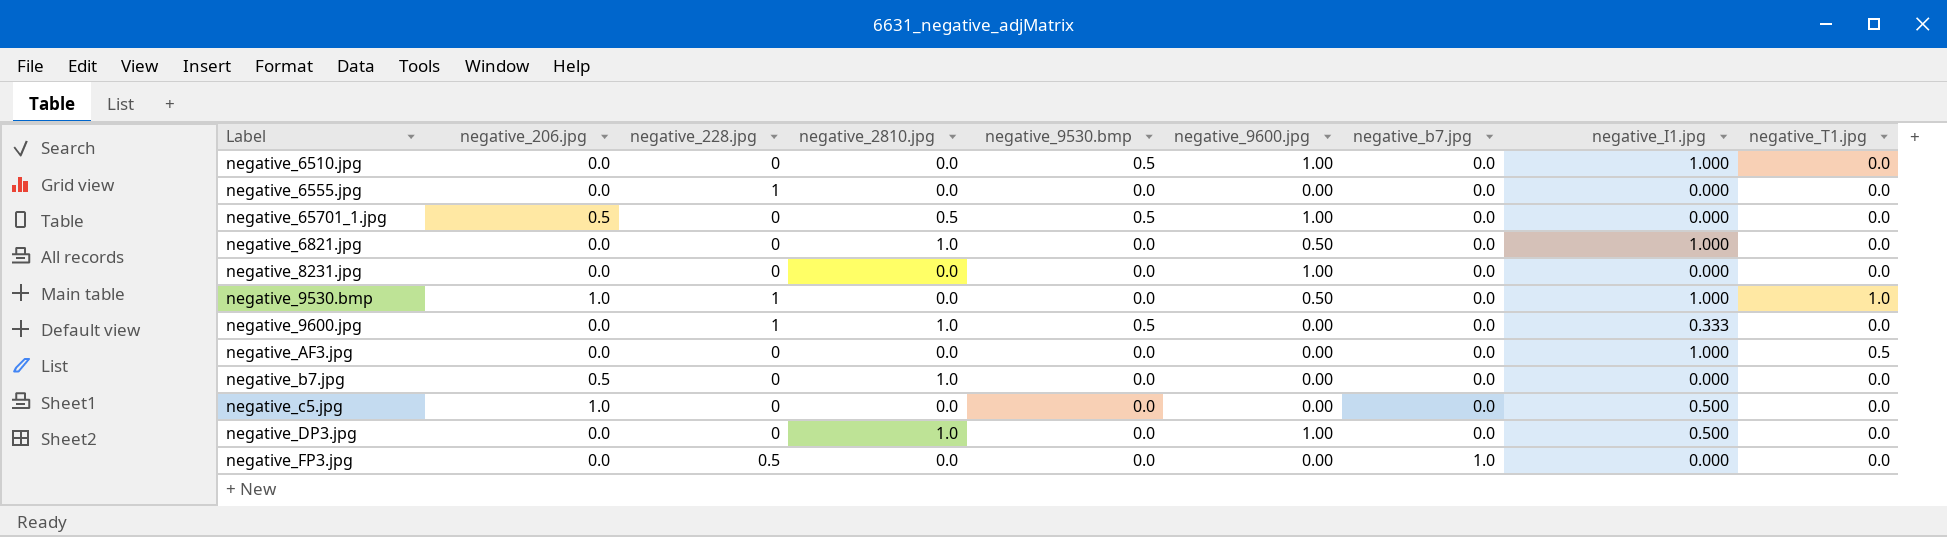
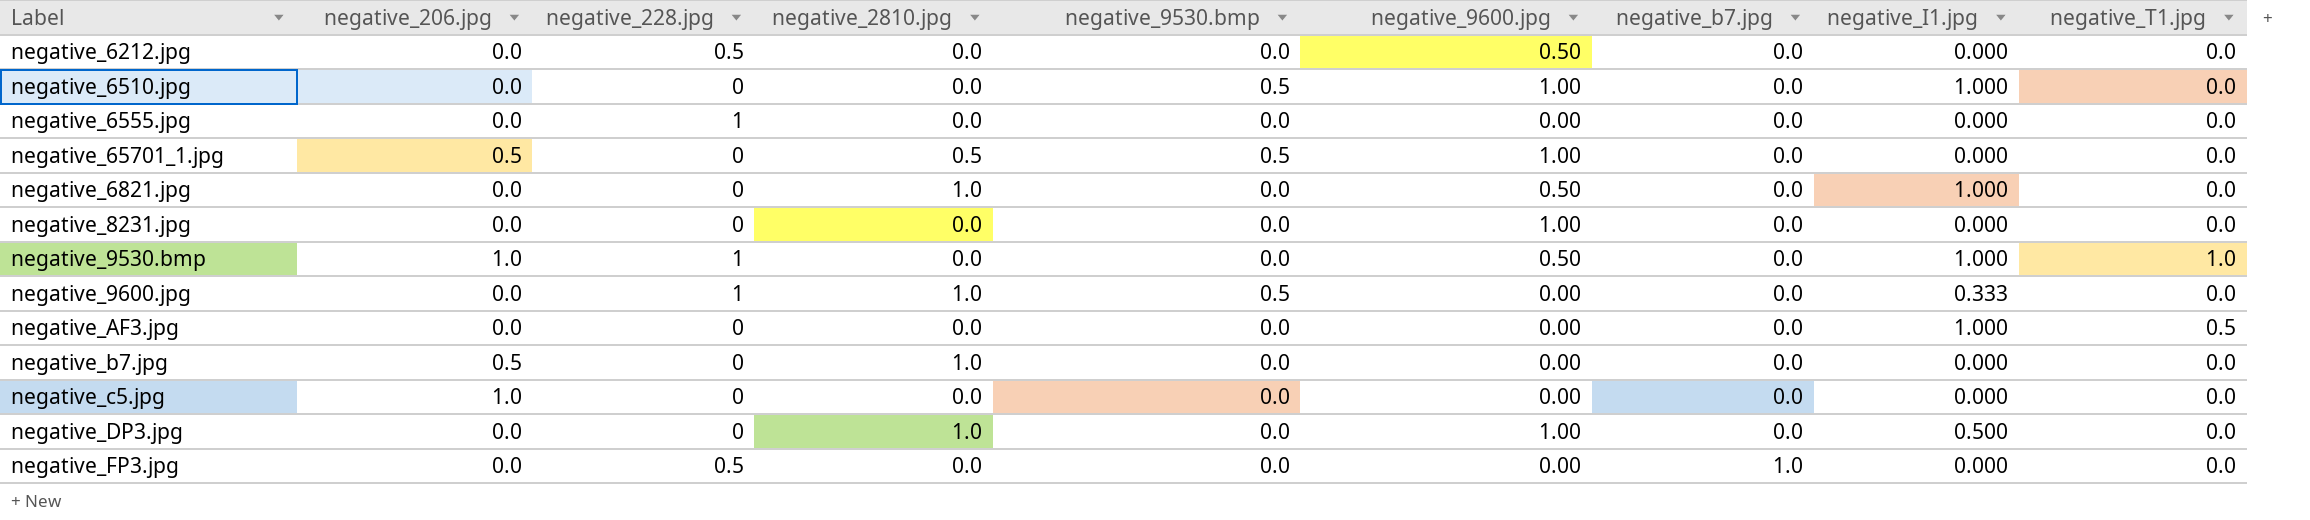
row negative_6212.jpg: none -> 0.0 | 0.5 | 0.0 | 0.0 | 0.50 | 0.0 | 0.000 | 0.0
negative_c5.jpg | negative_I1.jpg: 0.500 -> 0.000

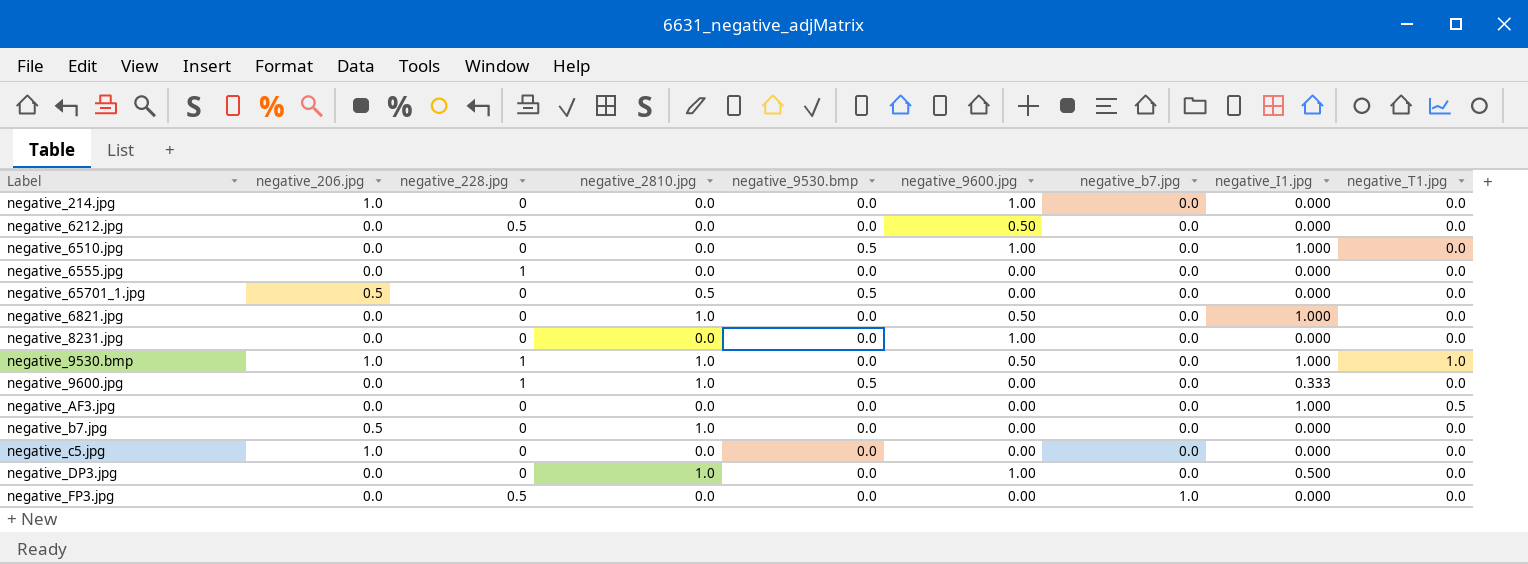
row negative_214.jpg: none -> 1.0 | 0 | 0.0 | 0.0 | 1.00 | 0.0 | 0.000 | 0.0
negative_65701_1.jpg | negative_9600.jpg: 1.00 -> 0.00
negative_9530.bmp | negative_2810.jpg: 0.0 -> 1.0

